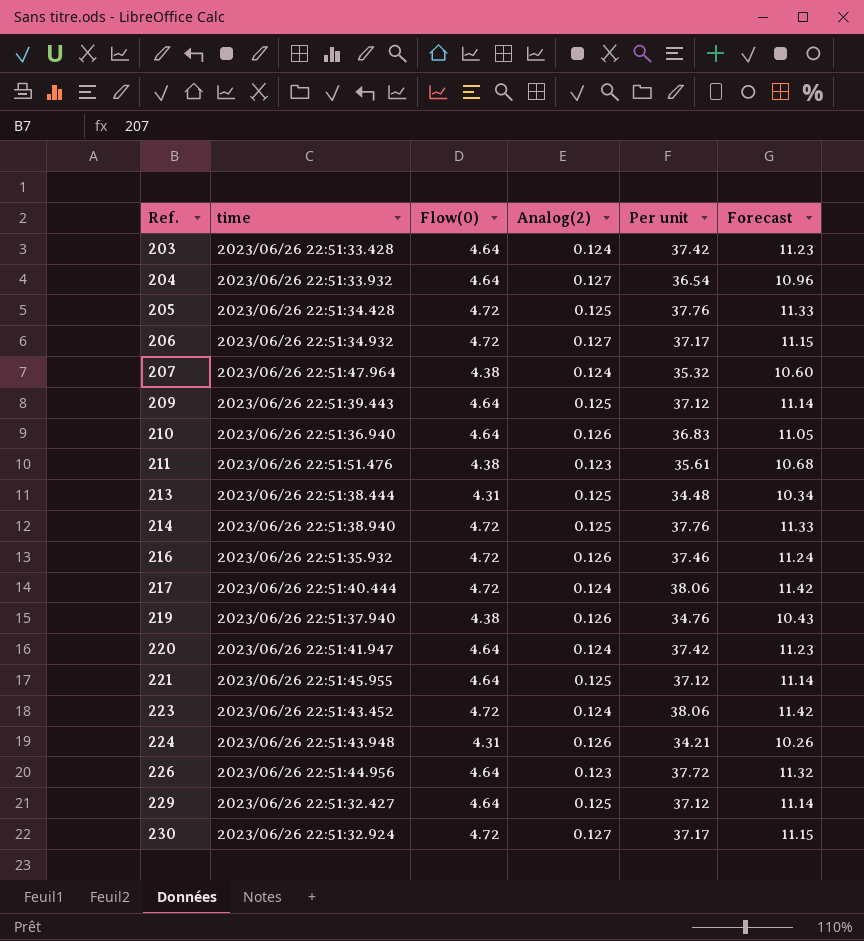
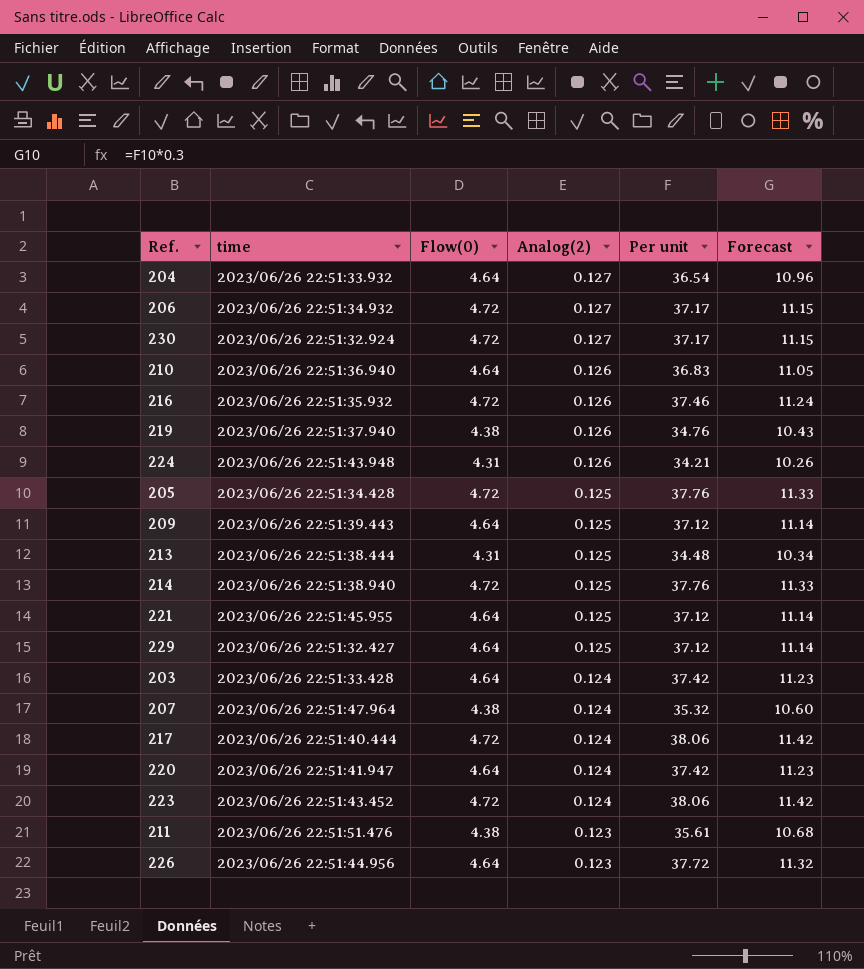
row order: Ref. ascending -> Analog(2) descending

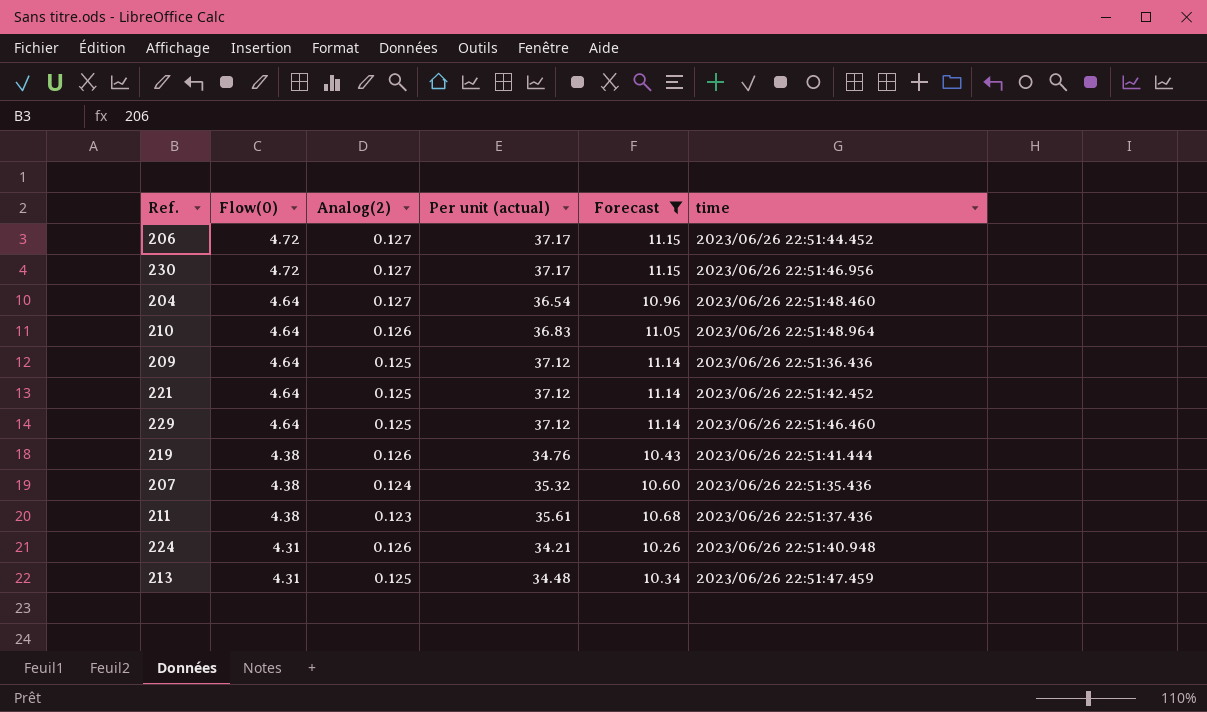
filter: none -> Forecast <= 11.15
row order: Analog(2) descending -> Flow(0) descending
column name: Per unit -> Per unit (actual)
column time | position: 2 -> 6
206 | time: 2023/06/26 22:51:34.932 -> 2023/06/26 22:51:44.452
230 | time: 2023/06/26 22:51:32.924 -> 2023/06/26 22:51:46.956
204 | time: 2023/06/26 22:51:33.932 -> 2023/06/26 22:51:48.460
210 | time: 2023/06/26 22:51:36.940 -> 2023/06/26 22:51:48.964
209 | time: 2023/06/26 22:51:39.443 -> 2023/06/26 22:51:36.436
221 | time: 2023/06/26 22:51:45.955 -> 2023/06/26 22:51:42.452
229 | time: 2023/06/26 22:51:32.427 -> 2023/06/26 22:51:46.460
219 | time: 2023/06/26 22:51:37.940 -> 2023/06/26 22:51:41.444
207 | time: 2023/06/26 22:51:47.964 -> 2023/06/26 22:51:35.436
211 | time: 2023/06/26 22:51:51.476 -> 2023/06/26 22:51:37.436
224 | time: 2023/06/26 22:51:43.948 -> 2023/06/26 22:51:40.948
213 | time: 2023/06/26 22:51:38.444 -> 2023/06/26 22:51:47.459

